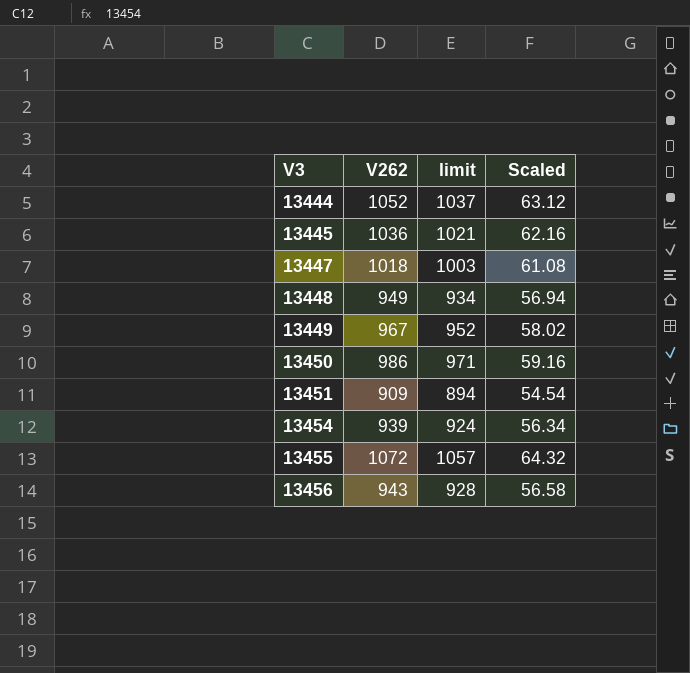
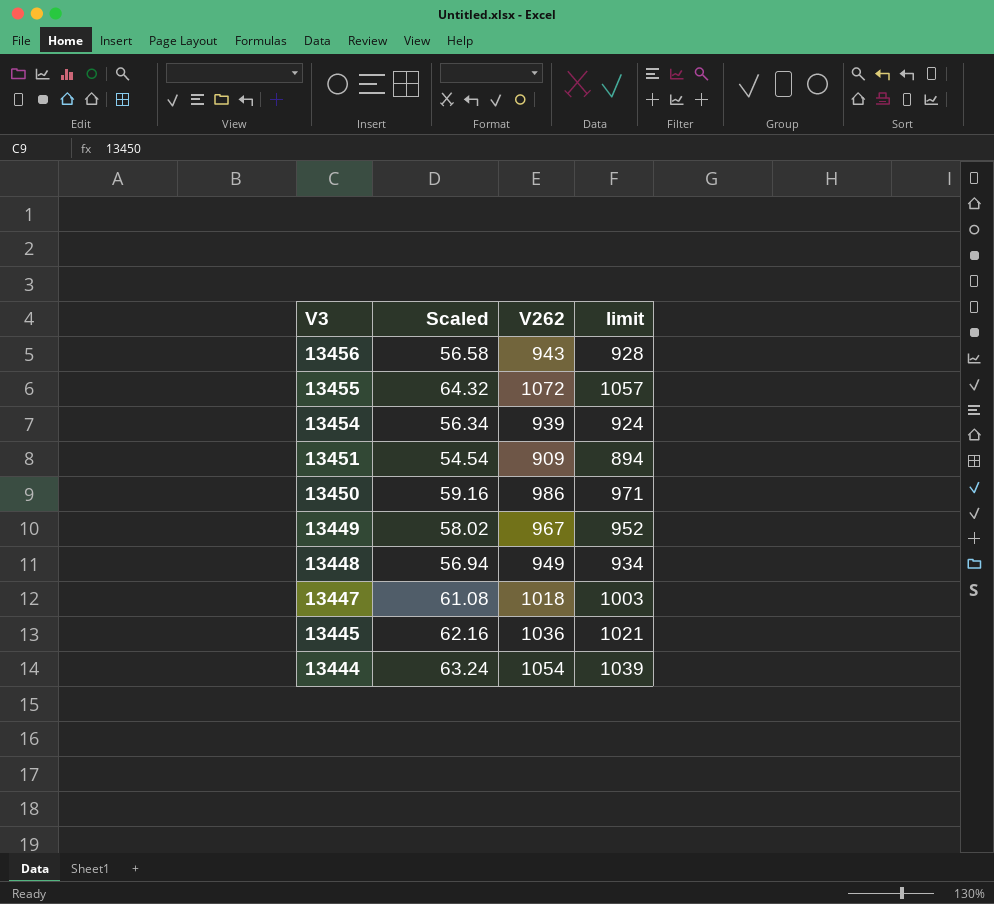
row order: V3 ascending -> V3 descending
column Scaled | position: 4 -> 2
13444 | Scaled: 63.12 -> 63.24
13444 | V262: 1052 -> 1054
13444 | limit: 1037 -> 1039

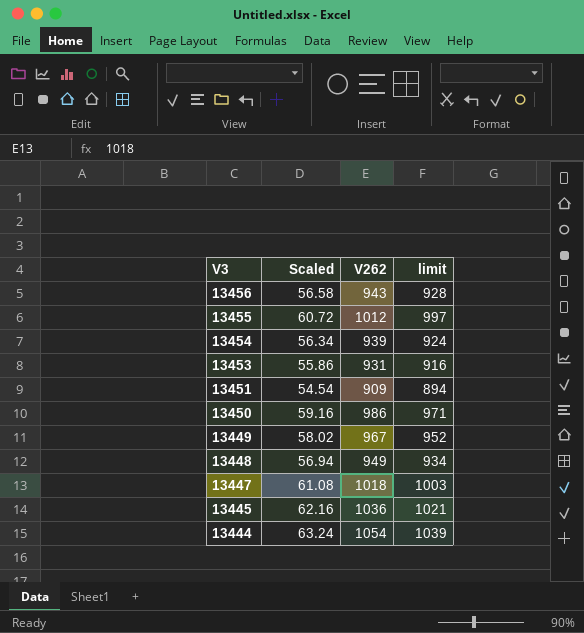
13455 | Scaled: 64.32 -> 60.72
13455 | V262: 1072 -> 1012
13455 | limit: 1057 -> 997
row 13453: none -> 55.86 | 931 | 916

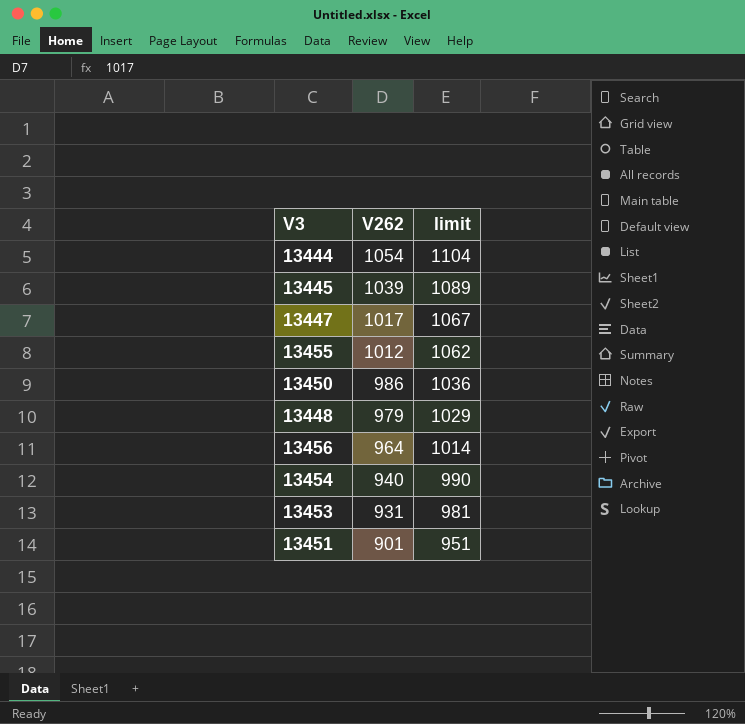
row order: V3 descending -> V262 descending
column Scaled | formula: [V262] * 0.06 -> none
column limit | formula: [V262] - 15 -> [V262] + 50
row 13449: 58.02 | 967 | 952 -> none
13445 | V262: 1036 -> 1039
13447 | V262: 1018 -> 1017
13448 | V262: 949 -> 979
13456 | V262: 943 -> 964
13454 | V262: 939 -> 940
13451 | V262: 909 -> 901

